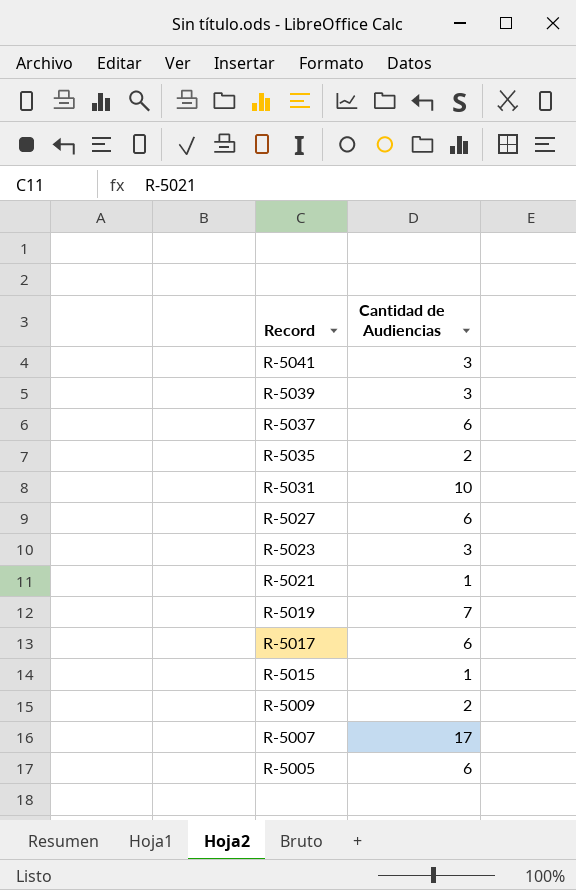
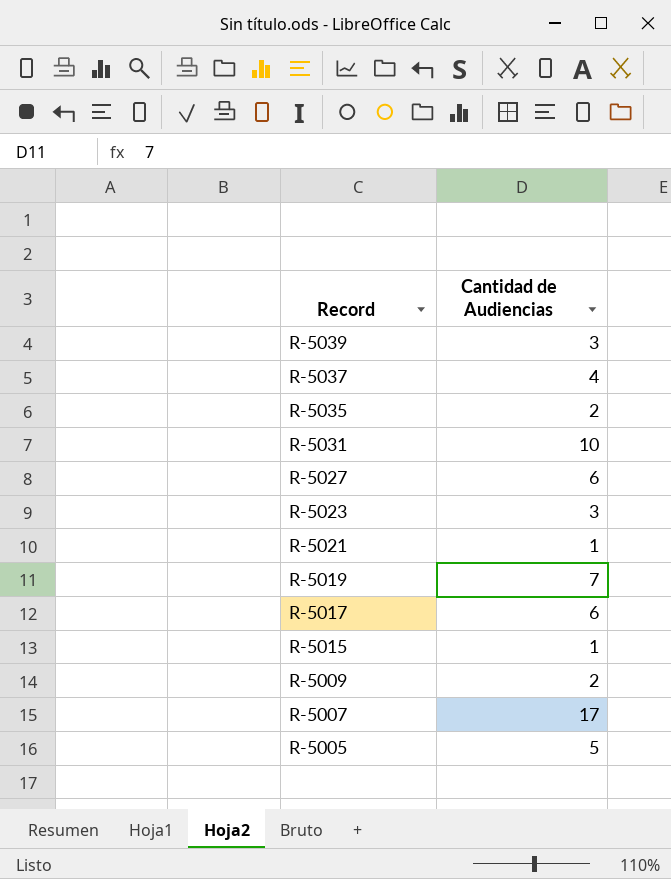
row R-5041: 3 -> none
R-5037 | Cantidad de Audiencias: 6 -> 4
R-5005 | Cantidad de Audiencias: 6 -> 5

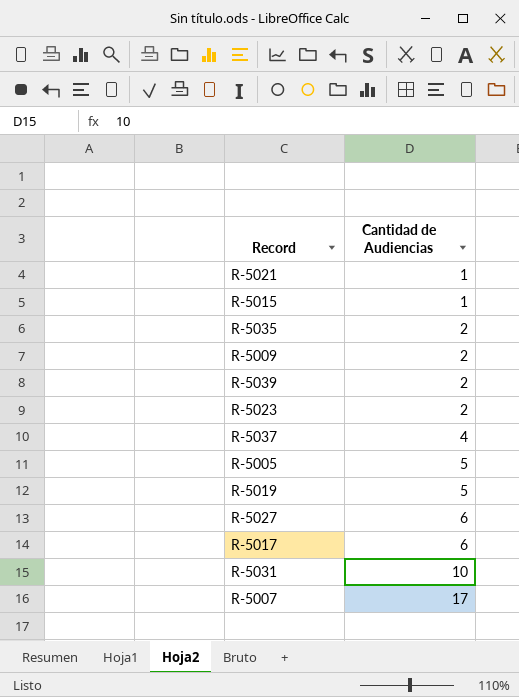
row order: Record descending -> Cantidad de Audiencias ascending
R-5039 | Cantidad de Audiencias: 3 -> 2
R-5023 | Cantidad de Audiencias: 3 -> 2
R-5019 | Cantidad de Audiencias: 7 -> 5

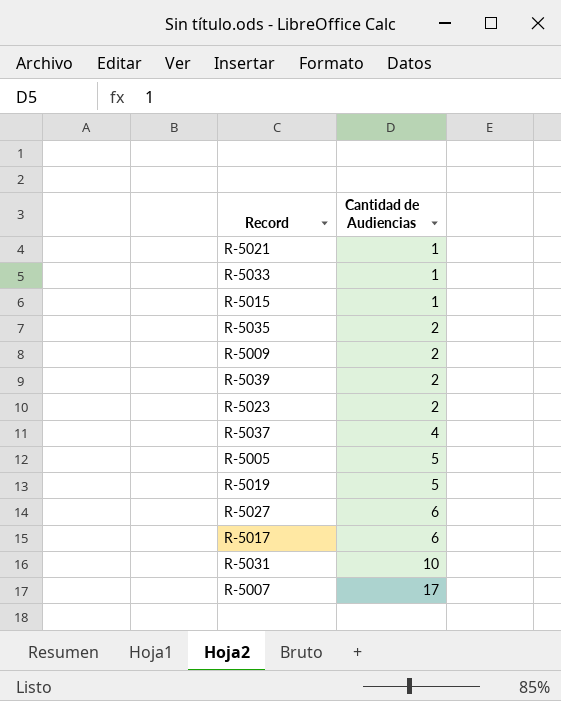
row R-5033: none -> 1

